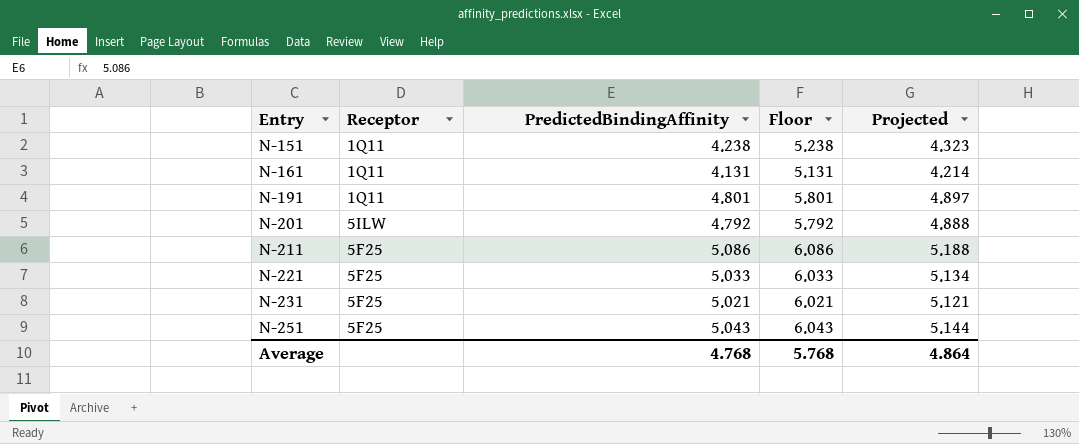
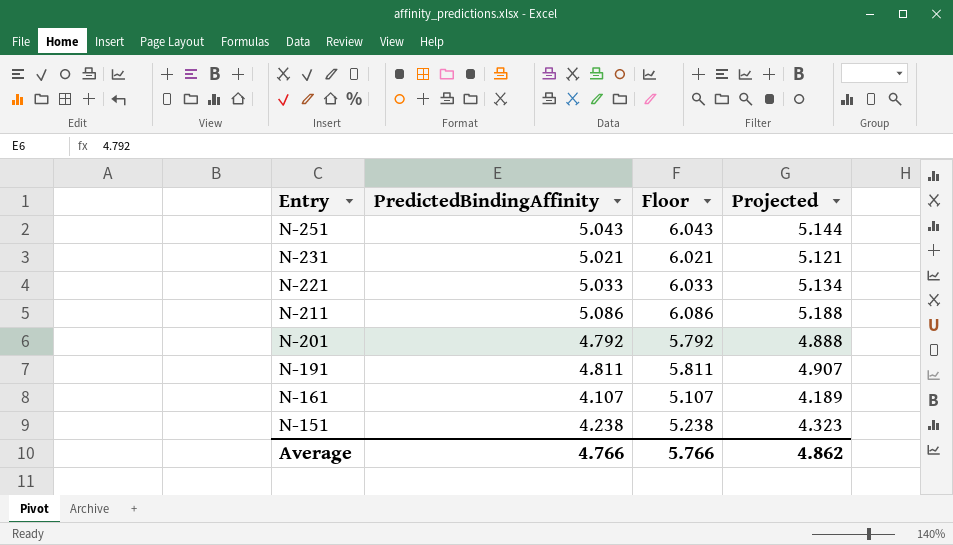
row order: Entry ascending -> Entry descending
column Receptor | position: 2 -> none
N-191 | PredictedBindingAffinity: 4.801 -> 4.811
N-191 | Floor: 5.801 -> 5.811
N-191 | Projected: 4.897 -> 4.907
N-161 | PredictedBindingAffinity: 4.131 -> 4.107
N-161 | Floor: 5.131 -> 5.107
N-161 | Projected: 4.214 -> 4.189
Average | PredictedBindingAffinity: 4.768 -> 4.766
Average | Floor: 5.768 -> 5.766
Average | Projected: 4.864 -> 4.862

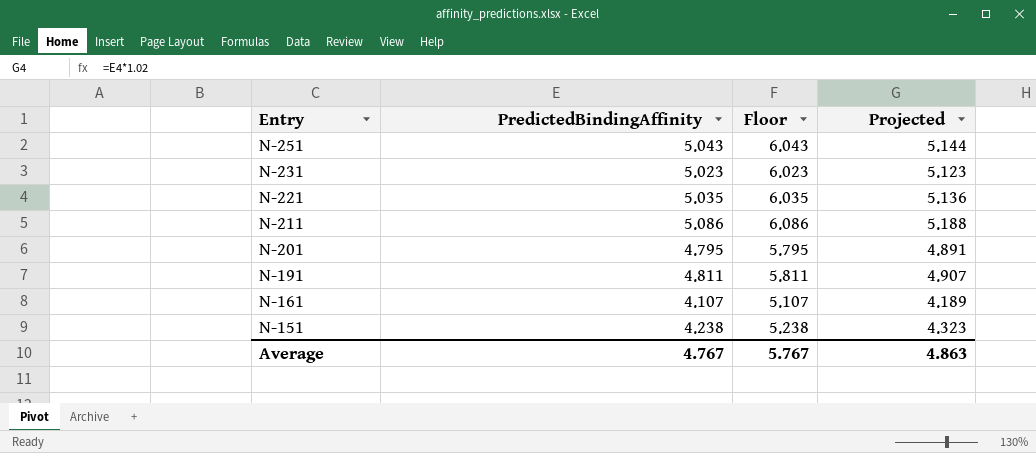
N-231 | PredictedBindingAffinity: 5.021 -> 5.023
N-231 | Floor: 6.021 -> 6.023
N-231 | Projected: 5.121 -> 5.123
N-221 | PredictedBindingAffinity: 5.033 -> 5.035
N-221 | Floor: 6.033 -> 6.035
N-221 | Projected: 5.134 -> 5.136
N-201 | PredictedBindingAffinity: 4.792 -> 4.795
N-201 | Floor: 5.792 -> 5.795
N-201 | Projected: 4.888 -> 4.891
Average | PredictedBindingAffinity: 4.766 -> 4.767
Average | Floor: 5.766 -> 5.767
Average | Projected: 4.862 -> 4.863

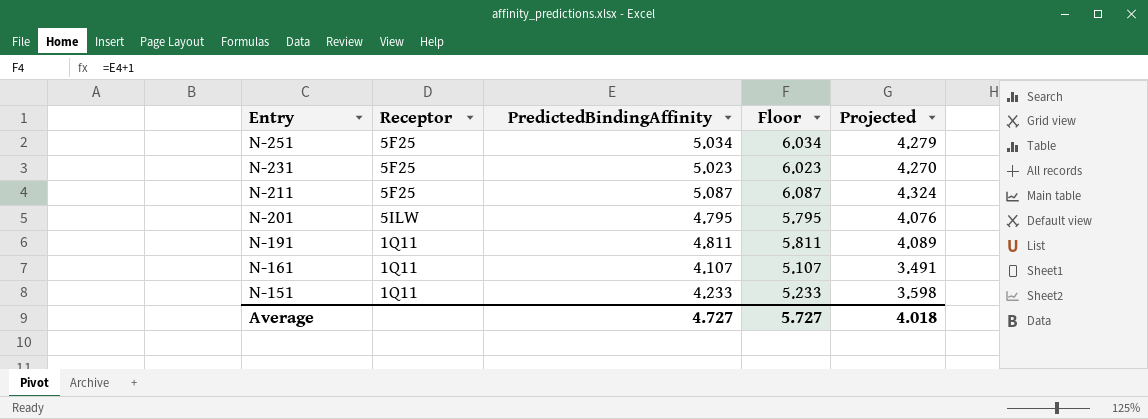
column Receptor | position: none -> 2
column Projected | formula: [PredictedBindingAffinity] * 1.02 -> [PredictedBindingAffinity] * 0.85
row N-221: 5.035 | 6.035 | 5.136 -> none
N-251 | PredictedBindingAffinity: 5.043 -> 5.034
N-251 | Floor: 6.043 -> 6.034
N-211 | PredictedBindingAffinity: 5.086 -> 5.087
N-211 | Floor: 6.086 -> 6.087
N-151 | PredictedBindingAffinity: 4.238 -> 4.233
N-151 | Floor: 5.238 -> 5.233
Average | PredictedBindingAffinity: 4.767 -> 4.727
Average | Floor: 5.767 -> 5.727
Average | Projected: 4.863 -> 4.018

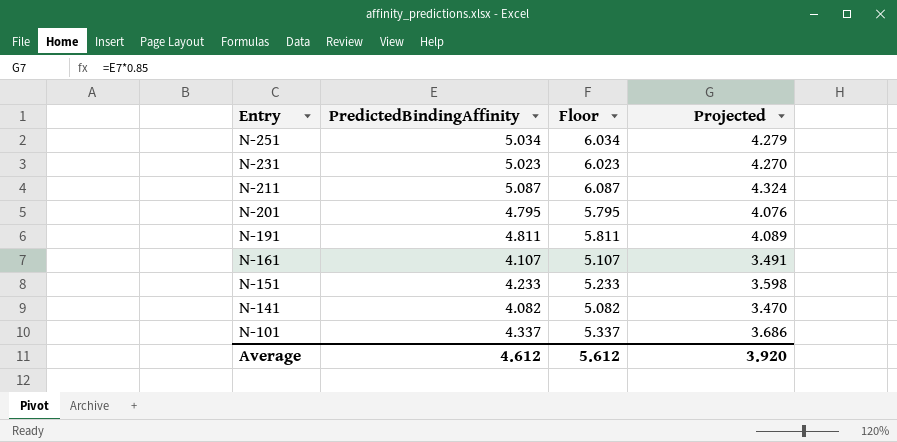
column Receptor | position: 2 -> none
row N-141: none -> 4.082 | 5.082 | 3.470
row N-101: none -> 4.337 | 5.337 | 3.686
Average | PredictedBindingAffinity: 4.727 -> 4.612
Average | Floor: 5.727 -> 5.612
Average | Projected: 4.018 -> 3.920

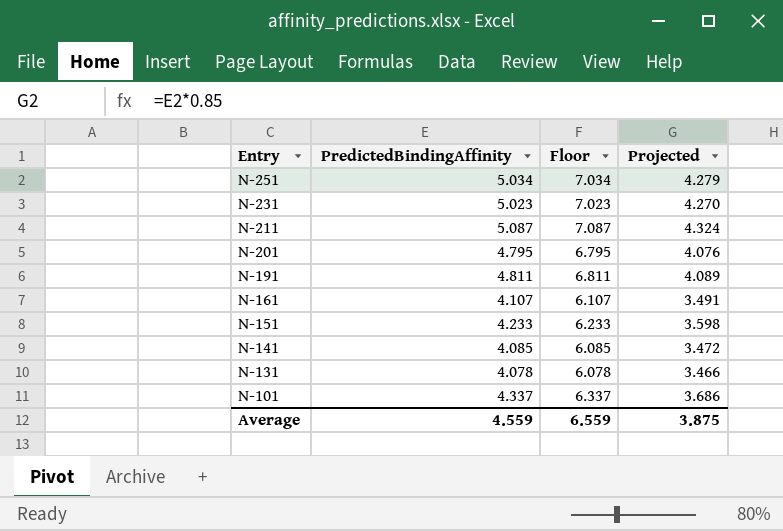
column Floor | formula: [PredictedBindingAffinity] + 1 -> [PredictedBindingAffinity] + 2
N-141 | PredictedBindingAffinity: 4.082 -> 4.085
N-141 | Projected: 3.470 -> 3.472
row N-131: none -> 4.078 | 6.078 | 3.466
Average | PredictedBindingAffinity: 4.612 -> 4.559
Average | Floor: 5.612 -> 6.559
Average | Projected: 3.920 -> 3.875

